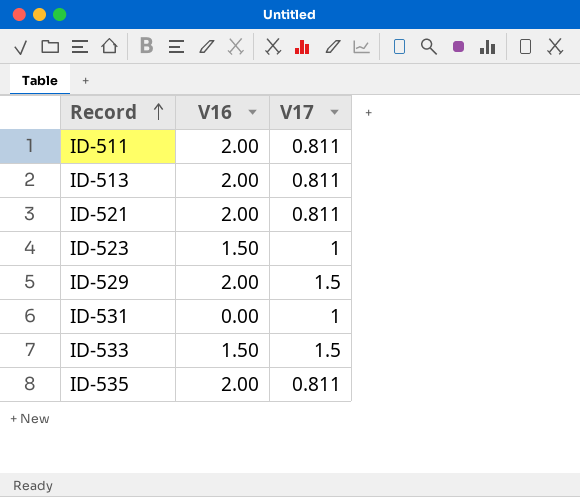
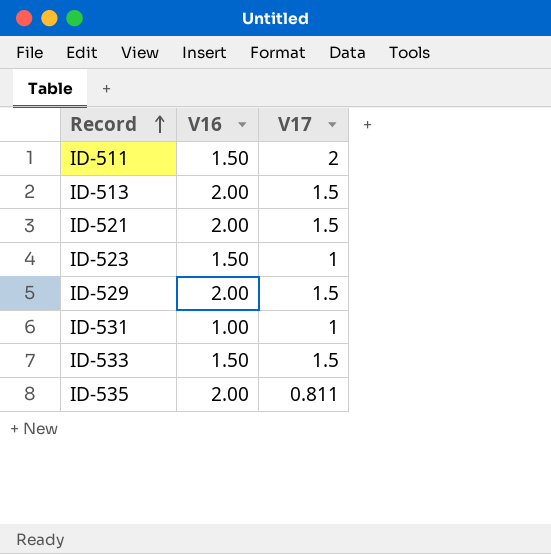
ID-511 | V16: 2.00 -> 1.50
ID-511 | V17: 0.811 -> 2
ID-513 | V17: 0.811 -> 1.5
ID-521 | V17: 0.811 -> 1.5
ID-531 | V16: 0.00 -> 1.00

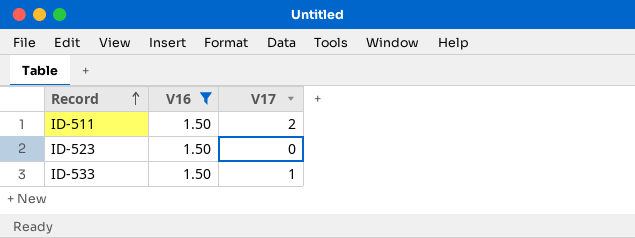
filter: none -> V16 = 1.50
ID-523 | V17: 1 -> 0
ID-533 | V17: 1.5 -> 1

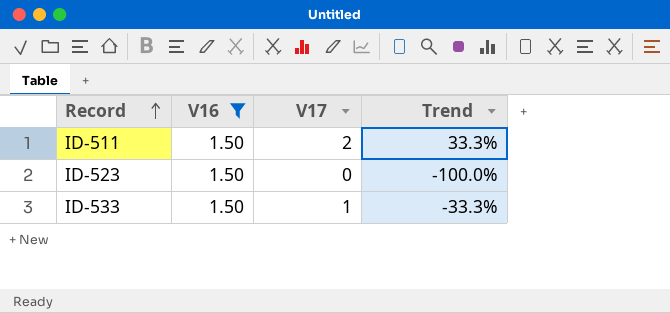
column Trend | formula: none -> ([V17] - [V16]) / [V16]

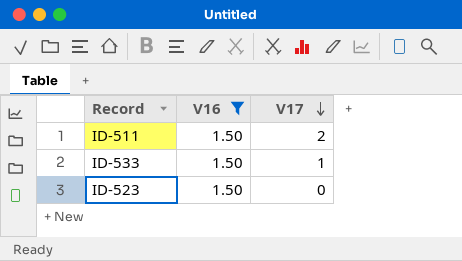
row order: Record ascending -> V17 descending
column Trend | formula: ([V17] - [V16]) / [V16] -> none

